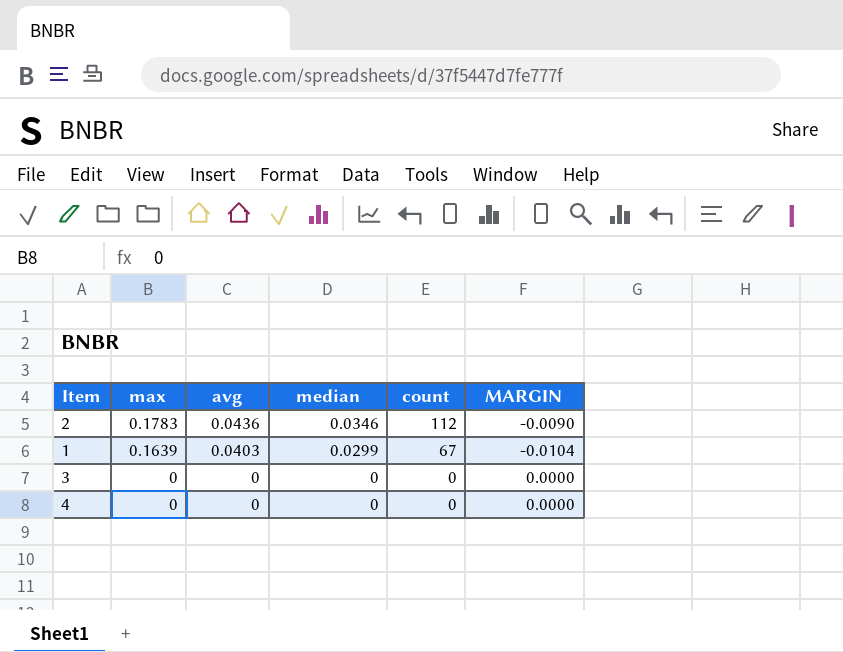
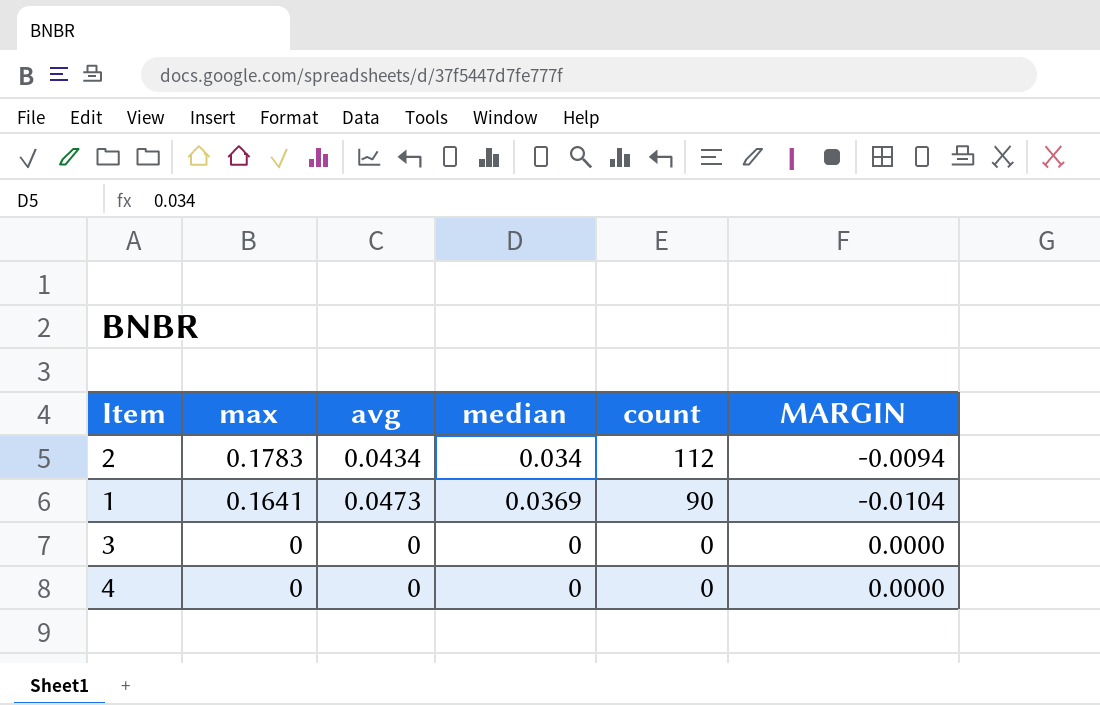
2 | avg: 0.0436 -> 0.0434
2 | median: 0.0346 -> 0.034
2 | MARGIN: -0.0090 -> -0.0094
1 | max: 0.1639 -> 0.1641
1 | avg: 0.0403 -> 0.0473
1 | median: 0.0299 -> 0.0369
1 | count: 67 -> 90

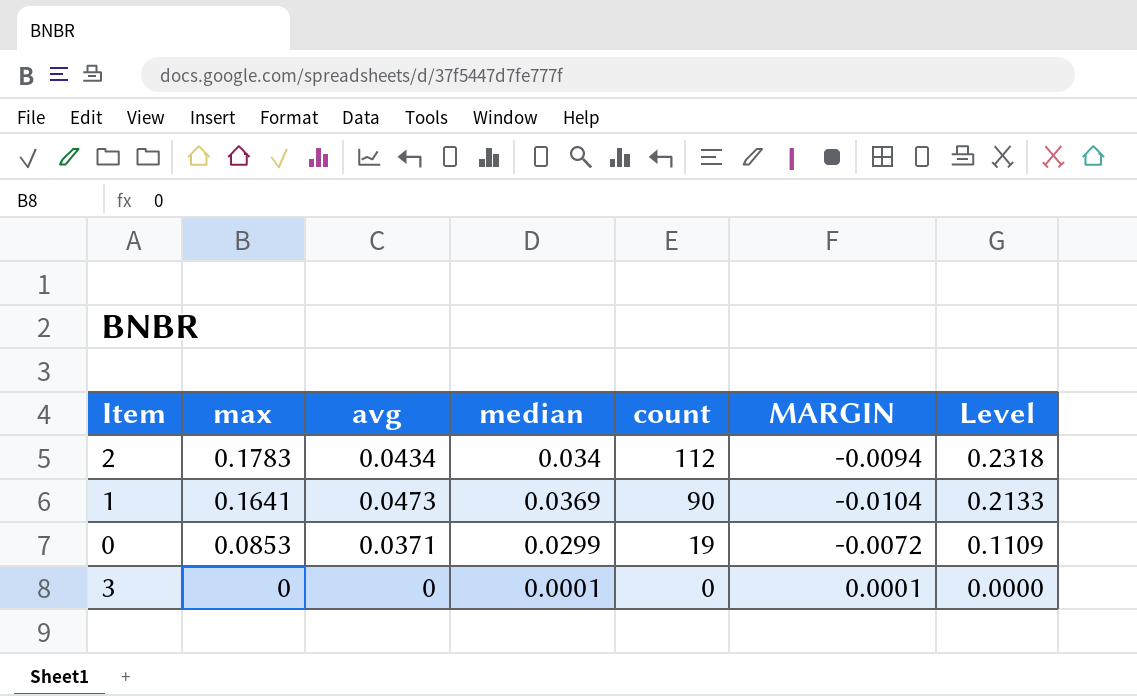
column Level | formula: none -> [max] * 1.3
row 4: 0 | 0 | 0 | 0 | 0.0000 -> none
row 0: none -> 0.0853 | 0.0371 | 0.0299 | 19 | -0.0072 | 0.1109
3 | median: 0 -> 0.0001
3 | MARGIN: 0.0000 -> 0.0001

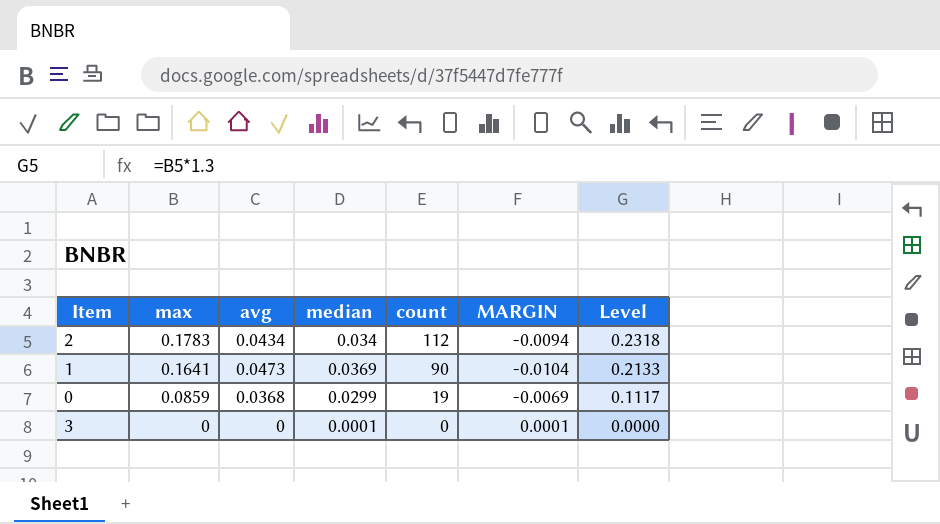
0 | max: 0.0853 -> 0.0859
0 | avg: 0.0371 -> 0.0368
0 | MARGIN: -0.0072 -> -0.0069
0 | Level: 0.1109 -> 0.1117

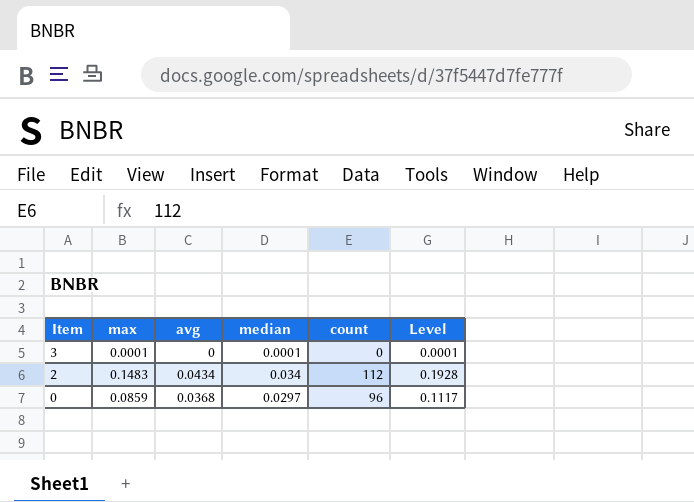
row order: max descending -> Item descending
column MARGIN | formula: [median] - [avg] -> none
row 1: 0.1641 | 0.0473 | 0.0369 | 90 | -0.0104 | 0.2133 -> none
3 | max: 0 -> 0.0001
3 | Level: 0.0000 -> 0.0001
2 | max: 0.1783 -> 0.1483
2 | Level: 0.2318 -> 0.1928
0 | median: 0.0299 -> 0.0297
0 | count: 19 -> 96

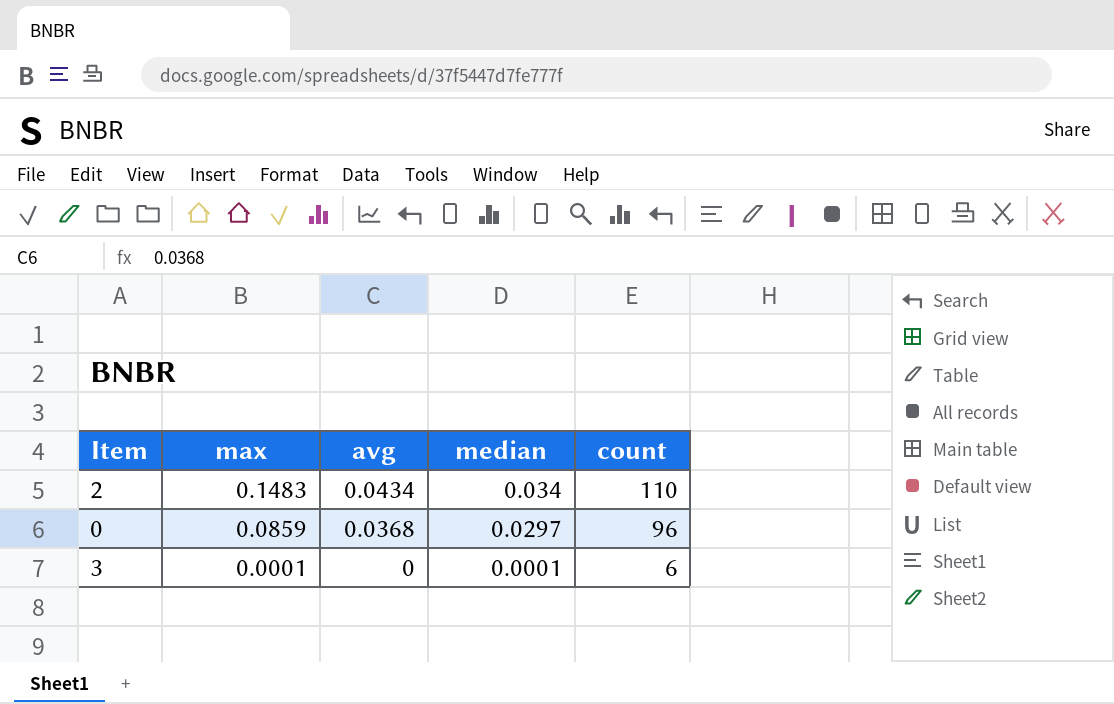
row order: Item descending -> max descending
column Level | formula: [max] * 1.3 -> none
2 | count: 112 -> 110
3 | count: 0 -> 6

